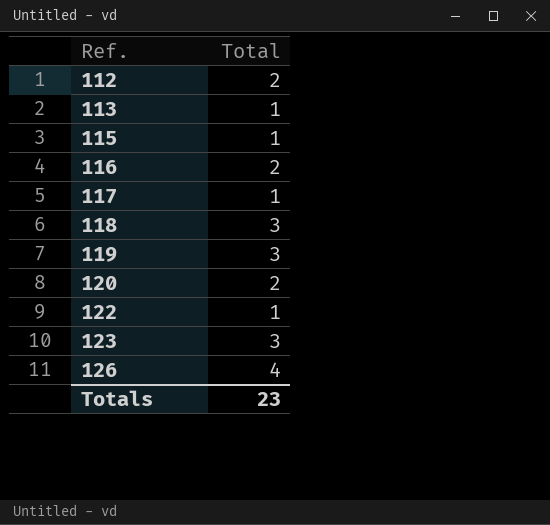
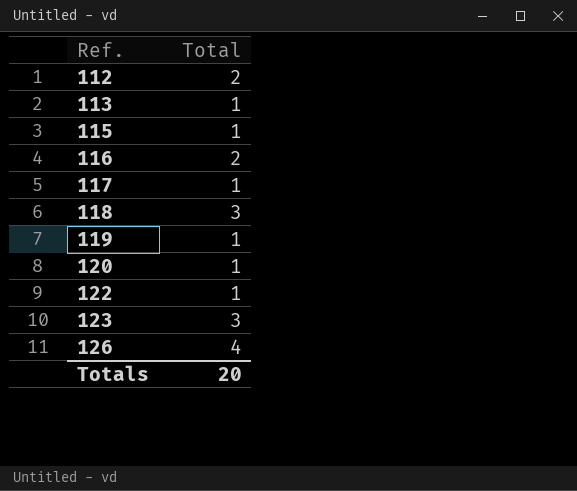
119 | Total: 3 -> 1
120 | Total: 2 -> 1
Totals | Total: 23 -> 20

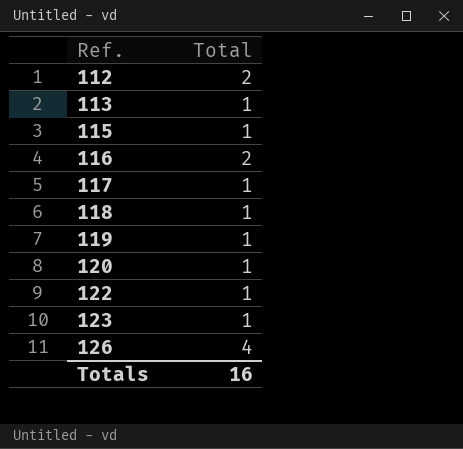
118 | Total: 3 -> 1
123 | Total: 3 -> 1
Totals | Total: 20 -> 16

